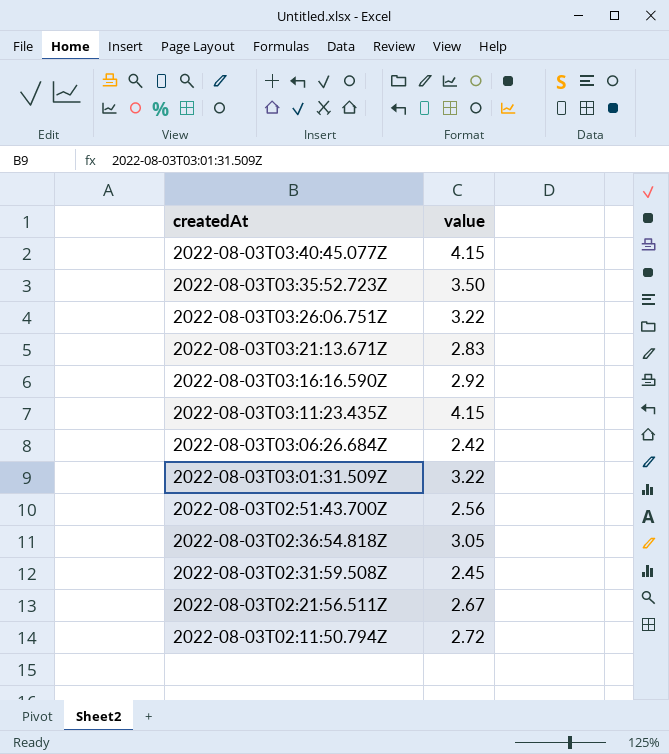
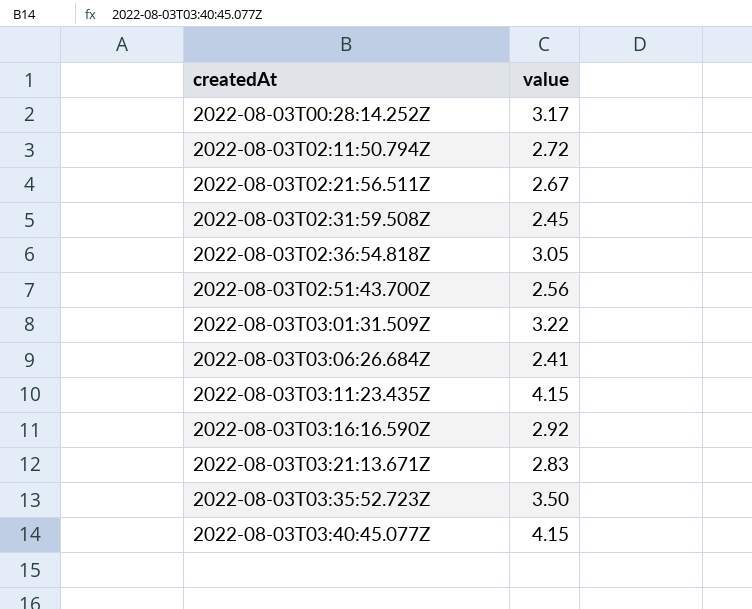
row order: createdAt descending -> createdAt ascending
row 2022-08-03T03:26:06.751Z: 3.22 -> none
row 2022-08-03T00:28:14.252Z: none -> 3.17
2022-08-03T03:06:26.684Z | value: 2.42 -> 2.41

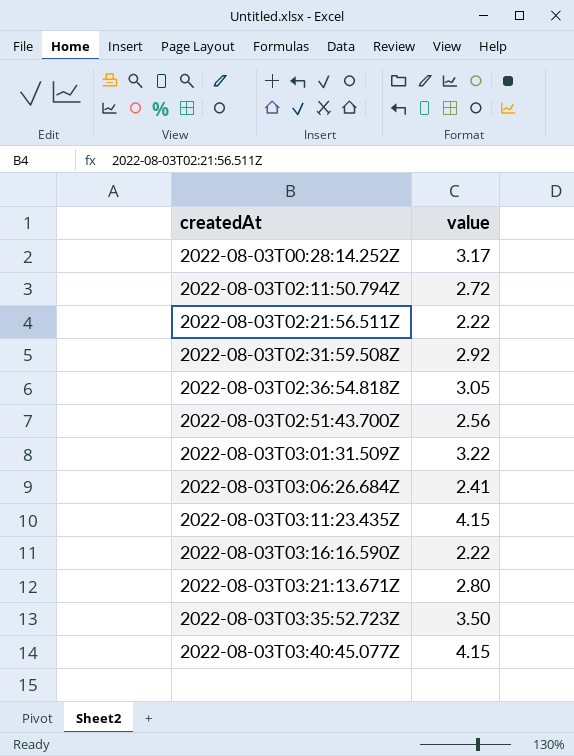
2022-08-03T02:21:56.511Z | value: 2.67 -> 2.22
2022-08-03T02:31:59.508Z | value: 2.45 -> 2.92
2022-08-03T03:16:16.590Z | value: 2.92 -> 2.22
2022-08-03T03:21:13.671Z | value: 2.83 -> 2.80

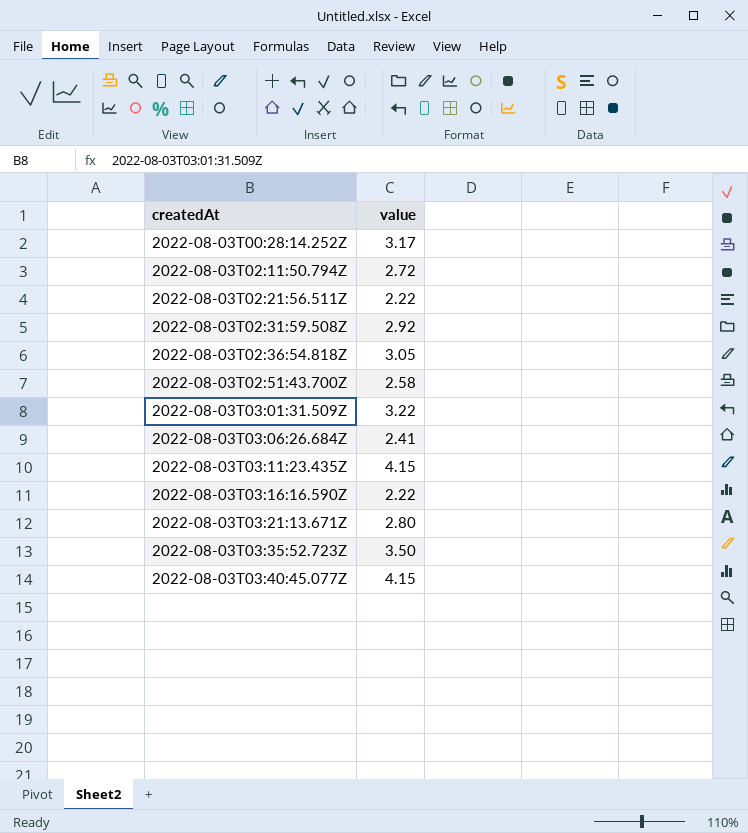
2022-08-03T02:51:43.700Z | value: 2.56 -> 2.58

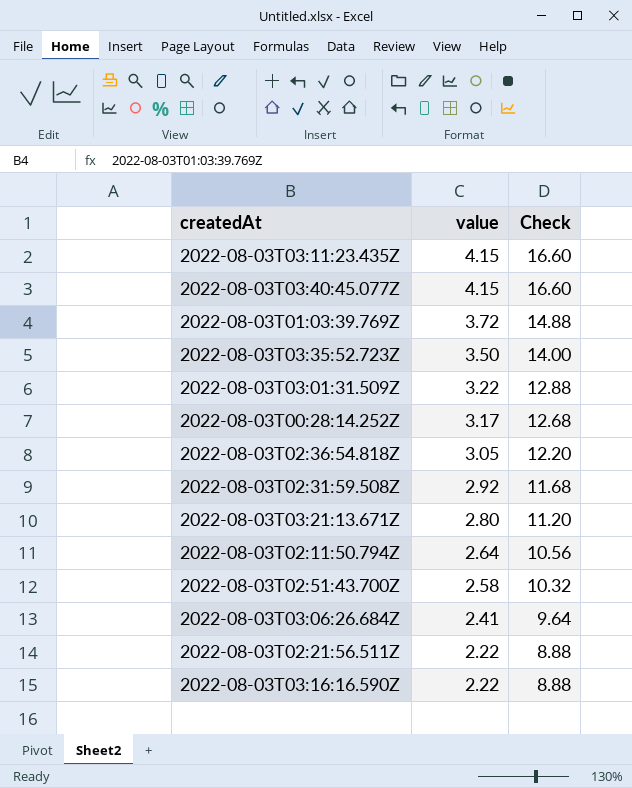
row order: createdAt ascending -> value descending
column Check | formula: none -> [value] * 4
row 2022-08-03T01:03:39.769Z: none -> 3.72 | 14.88
2022-08-03T02:11:50.794Z | value: 2.72 -> 2.64

